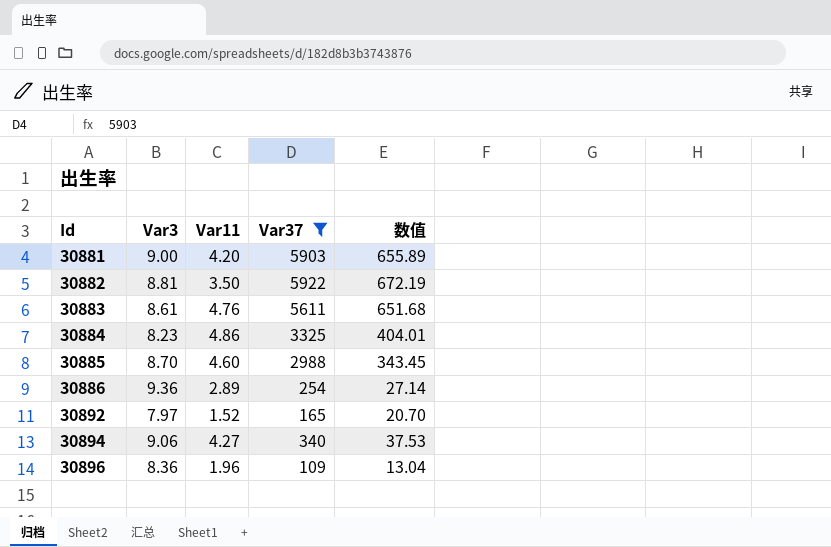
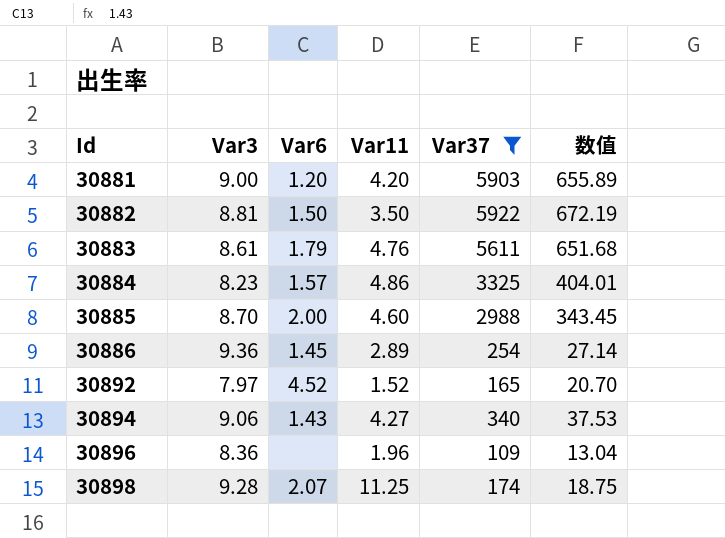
column Var6 | position: none -> 3
row 30898: none -> 9.28 | 2.07 | 11.25 | 174 | 18.75

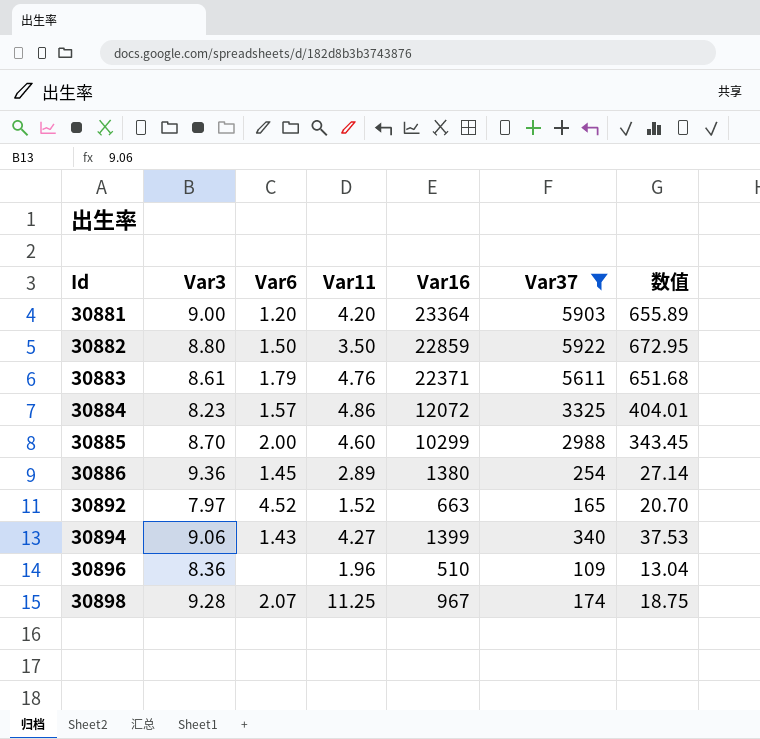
column Var16 | position: none -> 5
30882 | Var3: 8.81 -> 8.80
30882 | 数值: 672.19 -> 672.95

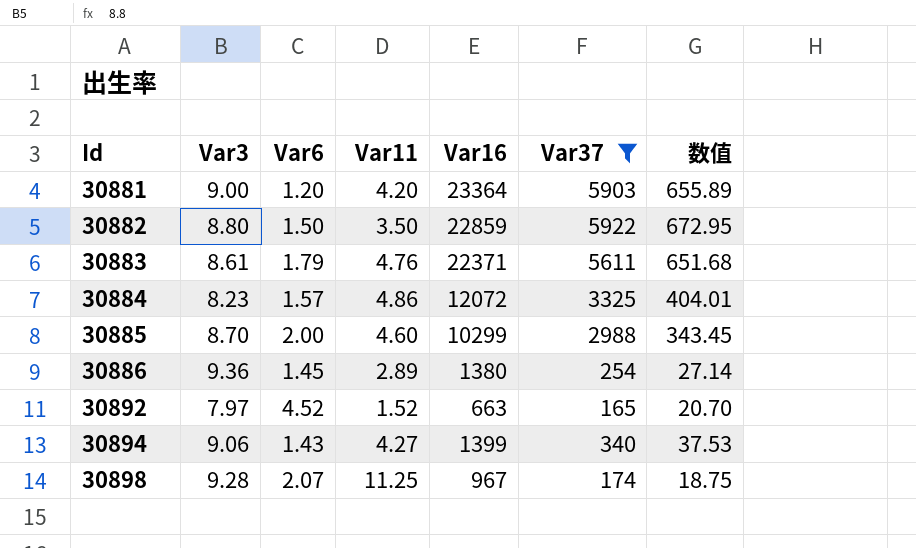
row 30896: 8.36 | none | 1.96 | 510 | 109 | 13.04 -> none

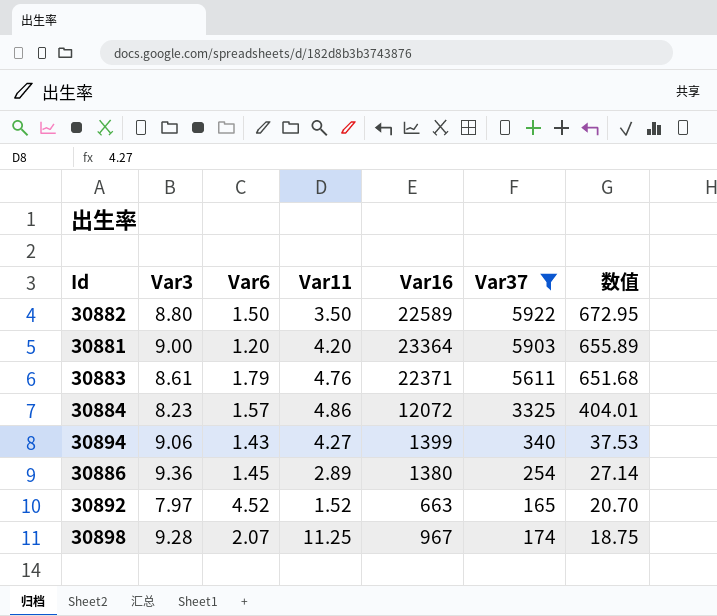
row order: Id ascending -> 数值 descending
row 30885: 8.70 | 2.00 | 4.60 | 10299 | 2988 | 343.45 -> none
30882 | Var16: 22859 -> 22589

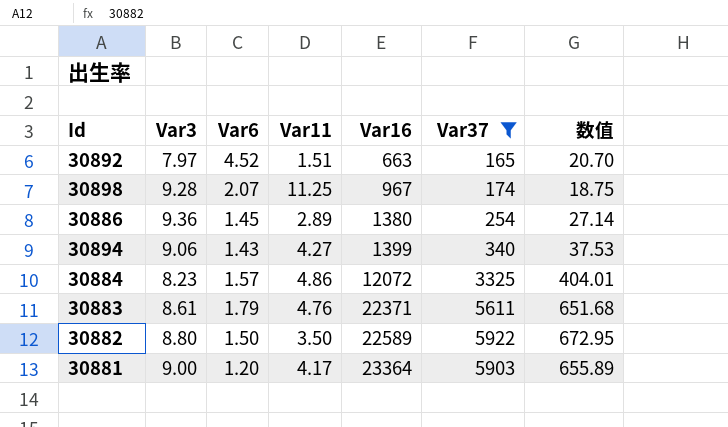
row order: 数值 descending -> Var16 ascending
30892 | Var11: 1.52 -> 1.51
30881 | Var11: 4.20 -> 4.17

